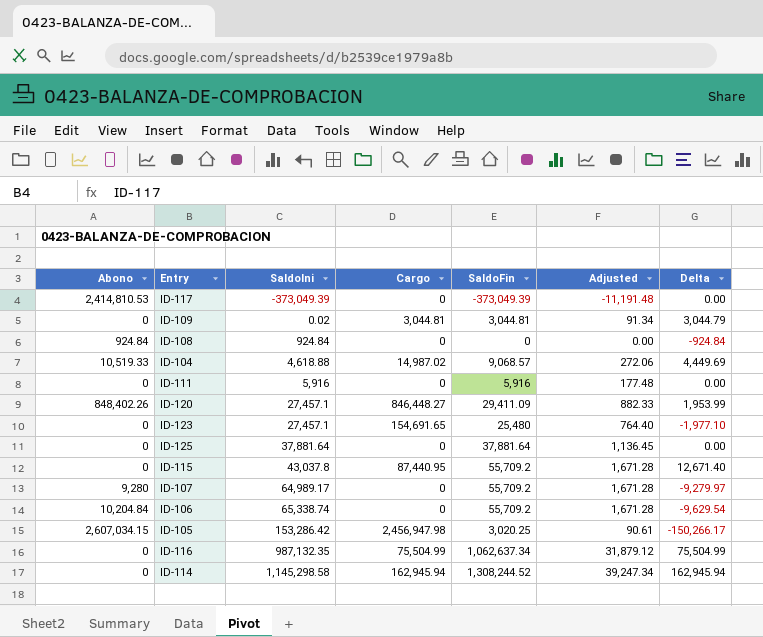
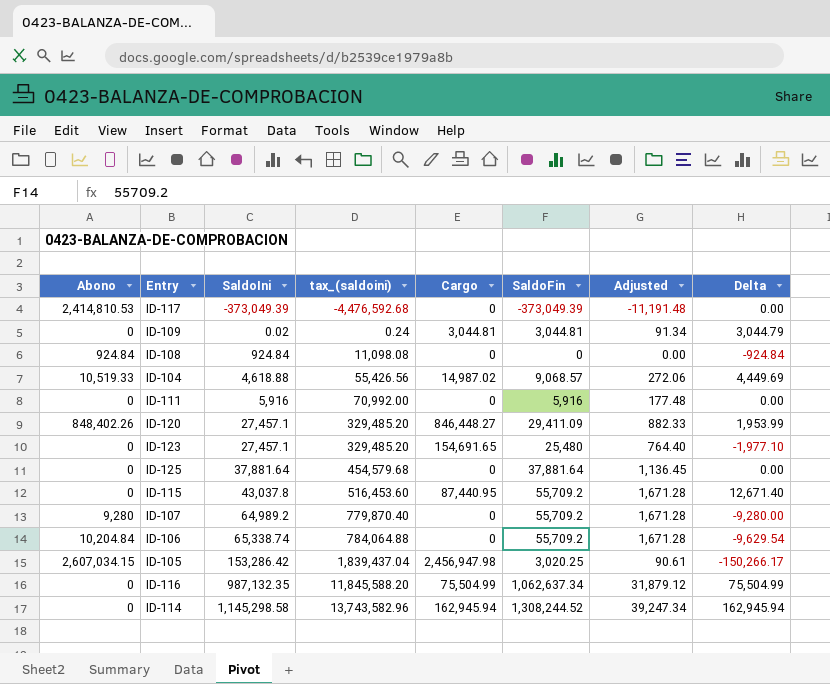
column tax_(saldoini) | formula: none -> [SaldoIni] * 12
ID-107 | SaldoIni: 64,989.17 -> 64,989.2
ID-107 | Delta: -9,279.97 -> -9,280.00

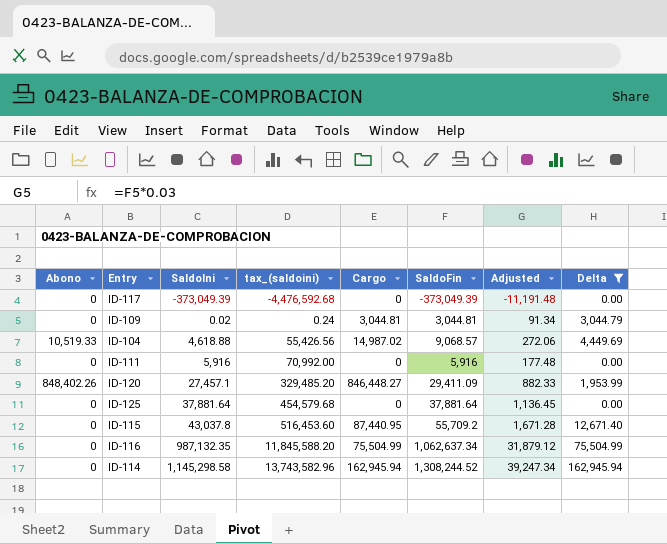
filter: none -> Delta >= 0.00
ID-117 | Abono: 2,414,810.53 -> 0

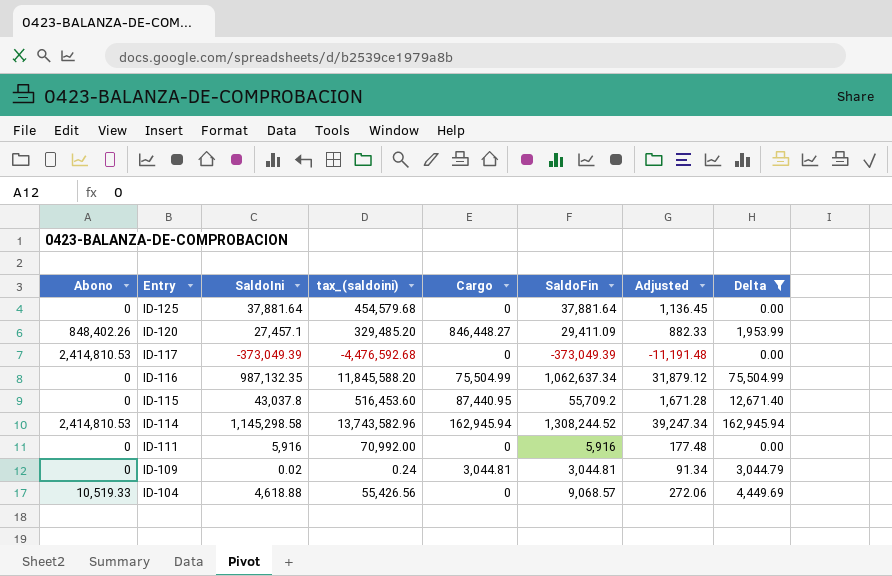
row order: SaldoIni ascending -> Entry descending
ID-117 | Abono: 0 -> 2,414,810.53
ID-114 | Abono: 0 -> 2,414,810.53
ID-104 | Cargo: 14,987.02 -> 0

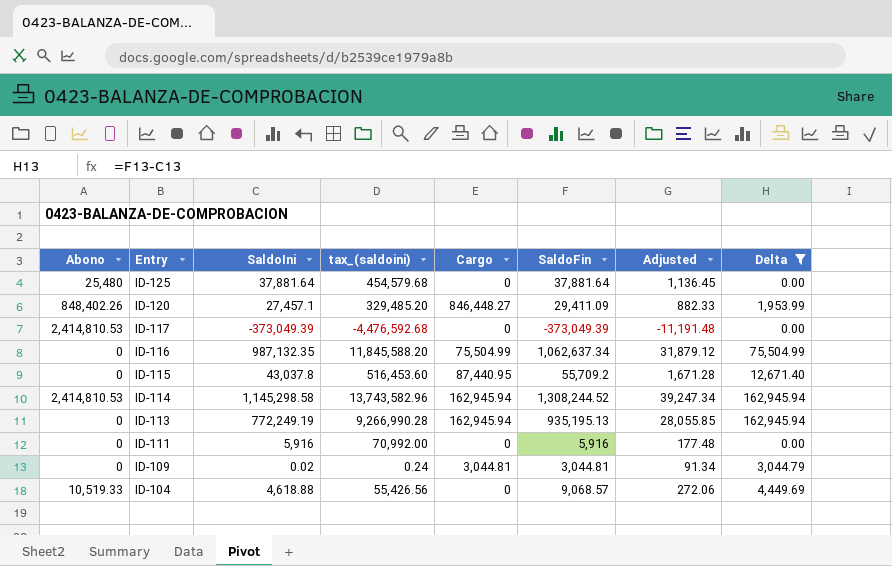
ID-125 | Abono: 0 -> 25,480
row ID-113: none -> 0 | 772,249.19 | 9,266,990.28 | 162,945.94 | 935,195.13 | 28,055.85 | 162,945.94

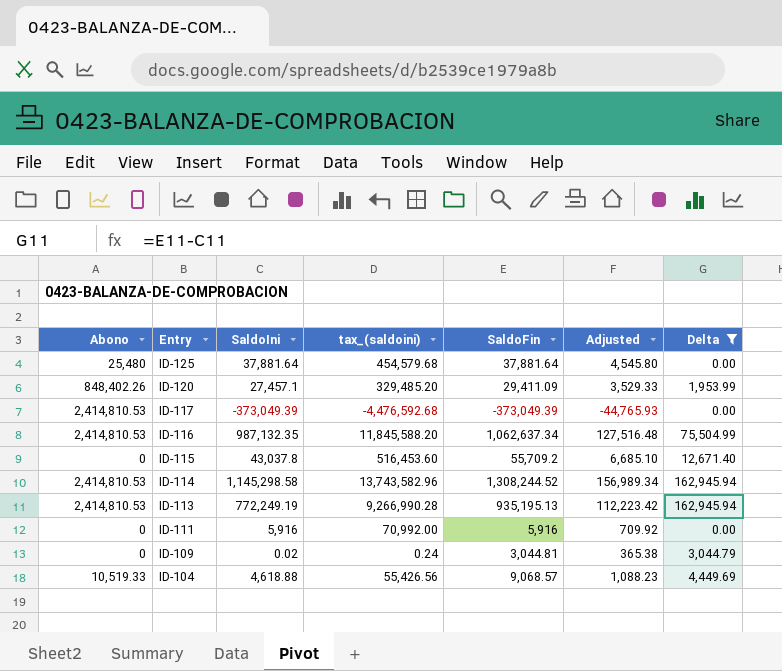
column Cargo | position: 5 -> none
column Adjusted | formula: [SaldoFin] * 0.03 -> [SaldoFin] * 0.12
ID-116 | Abono: 0 -> 2,414,810.53
ID-113 | Abono: 0 -> 2,414,810.53

